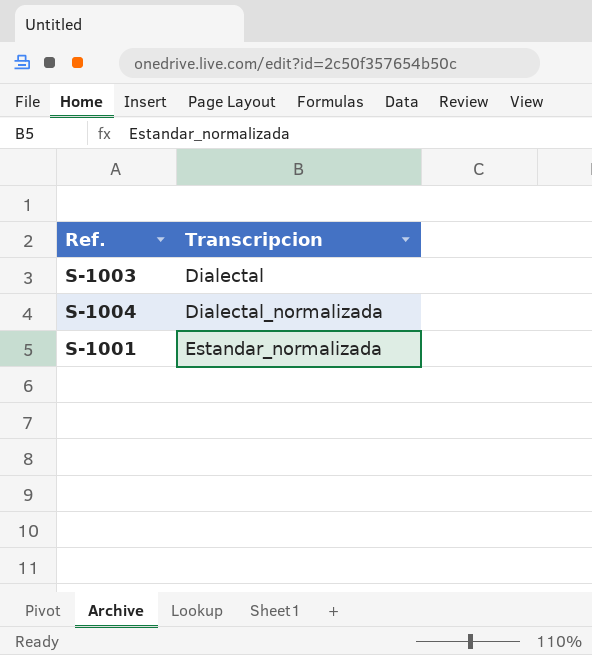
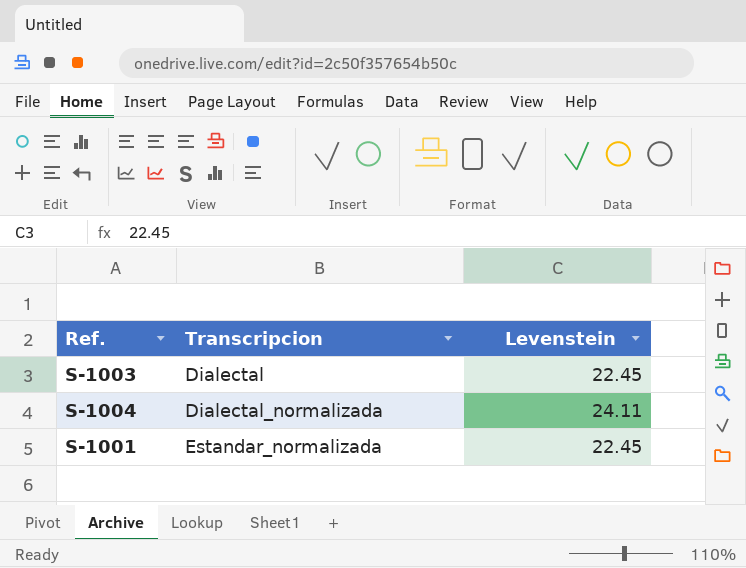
column Levenstein | position: none -> 3

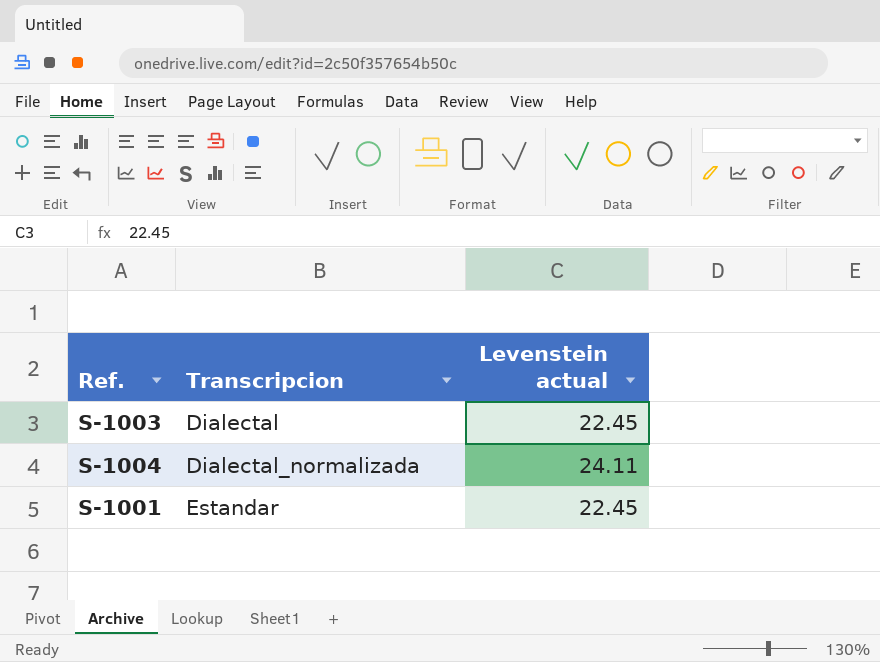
column name: Levenstein -> Levenstein actual
S-1001 | Transcripcion: Estandar_normalizada -> Estandar

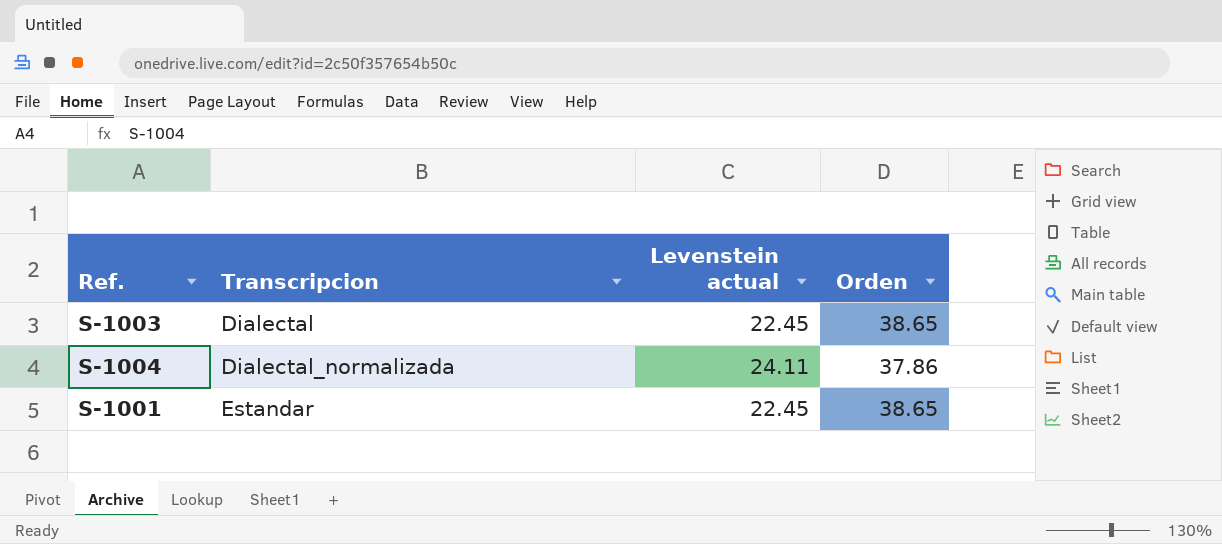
column Orden | position: none -> 4

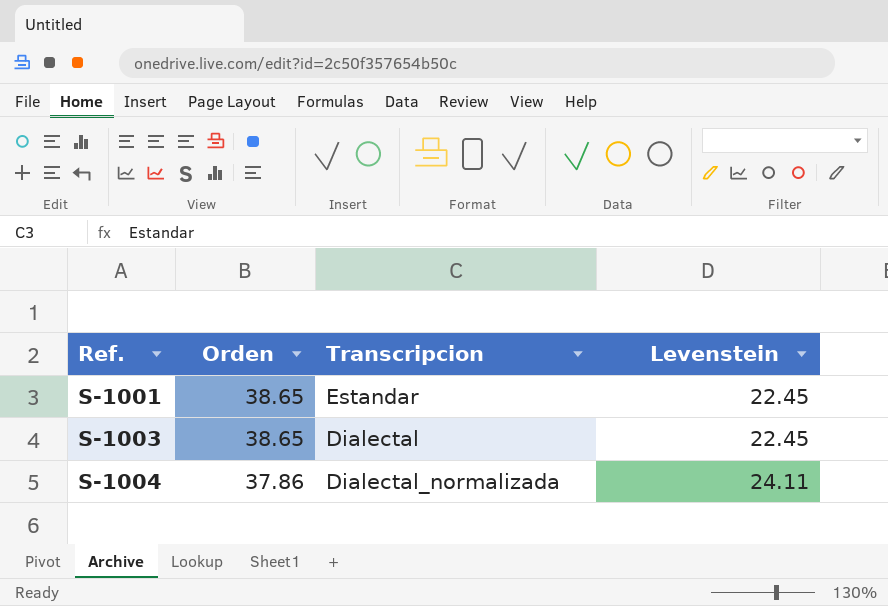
row order: Transcripcion ascending -> Ref. ascending
column Orden | position: 4 -> 2
column name: Levenstein actual -> Levenstein

